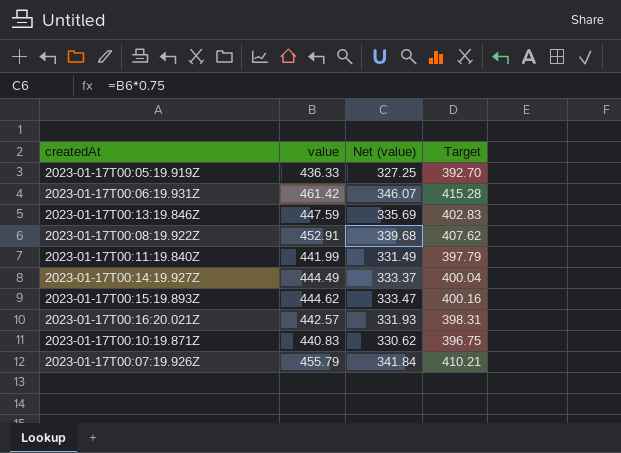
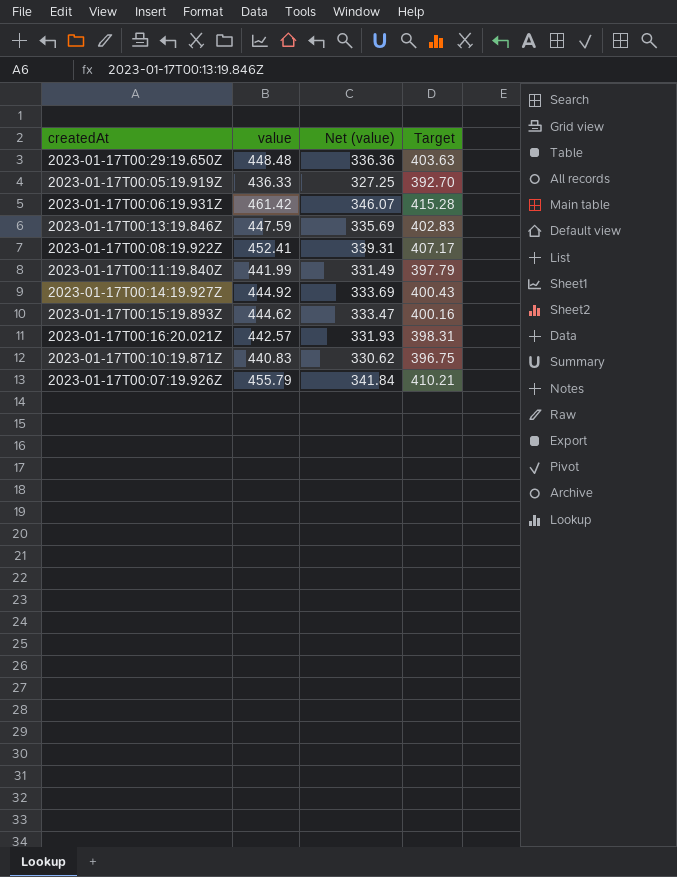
row 2023-01-17T00:29:19.650Z: none -> 448.48 | 336.36 | 403.63
2023-01-17T00:08:19.922Z | value: 452.91 -> 452.41
2023-01-17T00:08:19.922Z | Net (value): 339.68 -> 339.31
2023-01-17T00:08:19.922Z | Target: 407.62 -> 407.17
2023-01-17T00:14:19.927Z | value: 444.49 -> 444.92
2023-01-17T00:14:19.927Z | Net (value): 333.37 -> 333.69
2023-01-17T00:14:19.927Z | Target: 400.04 -> 400.43

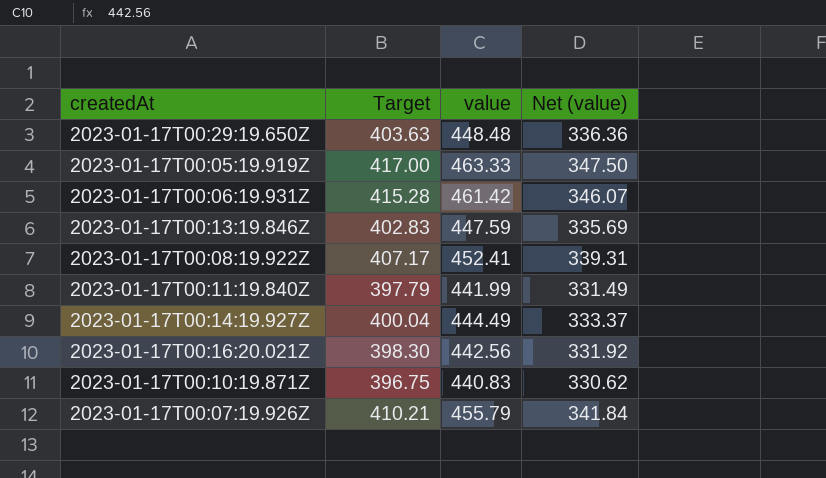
column Target | position: 4 -> 2
row 2023-01-17T00:15:19.893Z: 444.62 | 333.47 | 400.16 -> none
2023-01-17T00:05:19.919Z | Target: 392.70 -> 417.00
2023-01-17T00:05:19.919Z | value: 436.33 -> 463.33
2023-01-17T00:05:19.919Z | Net (value): 327.25 -> 347.50
2023-01-17T00:14:19.927Z | Target: 400.43 -> 400.04
2023-01-17T00:14:19.927Z | value: 444.92 -> 444.49
2023-01-17T00:14:19.927Z | Net (value): 333.69 -> 333.37
2023-01-17T00:16:20.021Z | Target: 398.31 -> 398.30
2023-01-17T00:16:20.021Z | value: 442.57 -> 442.56
2023-01-17T00:16:20.021Z | Net (value): 331.93 -> 331.92

